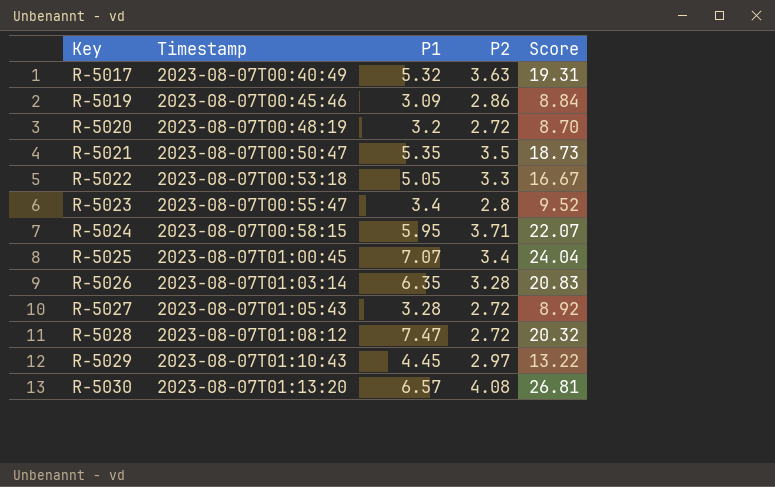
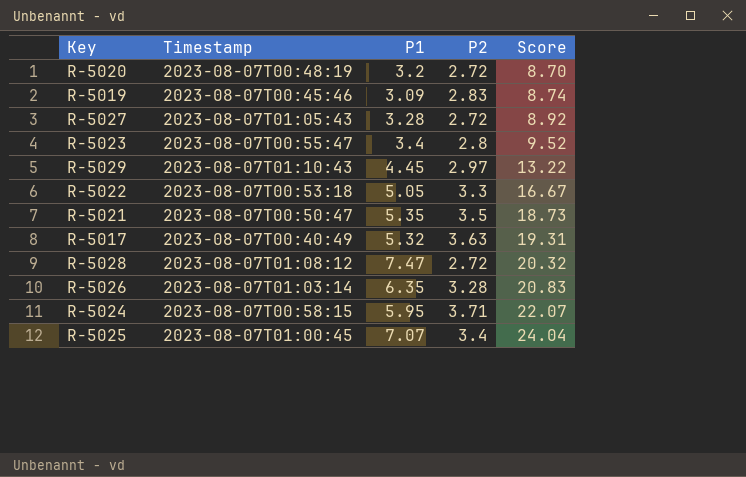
row order: Key ascending -> Score ascending
row R-5030: 2023-08-07T01:13:20 | 6.57 | 4.08 | 26.81 -> none
R-5019 | P2: 2.86 -> 2.83
R-5019 | Score: 8.84 -> 8.74

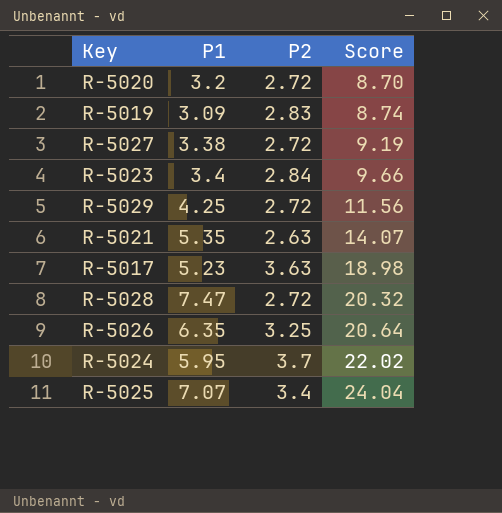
column Timestamp | position: 2 -> none
row R-5022: 2023-08-07T00:53:18 | 5.05 | 3.3 | 16.67 -> none
R-5027 | P1: 3.28 -> 3.38
R-5027 | Score: 8.92 -> 9.19
R-5023 | P2: 2.8 -> 2.84
R-5023 | Score: 9.52 -> 9.66
R-5029 | P1: 4.45 -> 4.25
R-5029 | P2: 2.97 -> 2.72
R-5029 | Score: 13.22 -> 11.56
R-5021 | P2: 3.5 -> 2.63
R-5021 | Score: 18.73 -> 14.07
R-5017 | P1: 5.32 -> 5.23
R-5017 | Score: 19.31 -> 18.98
R-5026 | P2: 3.28 -> 3.25
R-5026 | Score: 20.83 -> 20.64
R-5024 | P2: 3.71 -> 3.7
R-5024 | Score: 22.07 -> 22.02

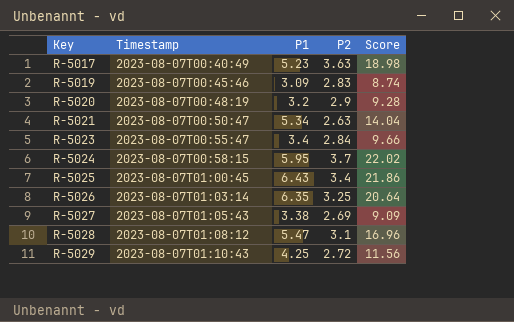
row order: Score ascending -> Key ascending
column Timestamp | position: none -> 2
R-5020 | P2: 2.72 -> 2.9
R-5020 | Score: 8.70 -> 9.28
R-5021 | P1: 5.35 -> 5.34
R-5021 | Score: 14.07 -> 14.04
R-5025 | P1: 7.07 -> 6.43
R-5025 | Score: 24.04 -> 21.86
R-5027 | P2: 2.72 -> 2.69
R-5027 | Score: 9.19 -> 9.09
R-5028 | P1: 7.47 -> 5.47
R-5028 | P2: 2.72 -> 3.1
R-5028 | Score: 20.32 -> 16.96

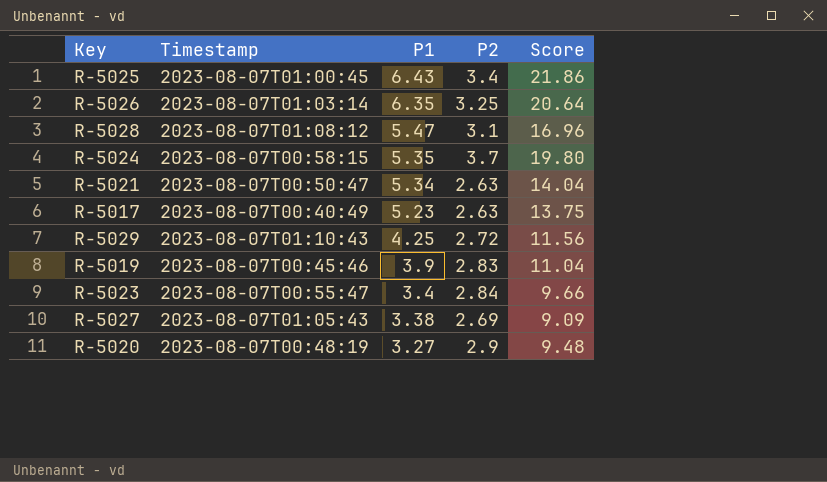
row order: Key ascending -> P1 descending
R-5024 | P1: 5.95 -> 5.35
R-5024 | Score: 22.02 -> 19.80
R-5017 | P2: 3.63 -> 2.63
R-5017 | Score: 18.98 -> 13.75
R-5019 | P1: 3.09 -> 3.9
R-5019 | Score: 8.74 -> 11.04
R-5020 | P1: 3.2 -> 3.27
R-5020 | Score: 9.28 -> 9.48

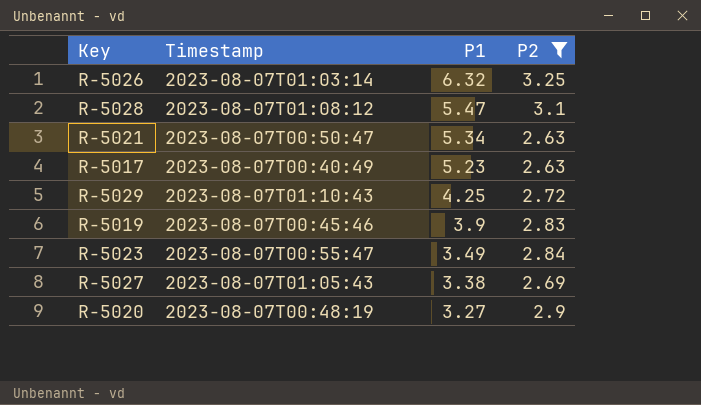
filter: none -> P2 <= 3.25
column Score | formula: [P1] * [P2] -> none
R-5026 | P1: 6.35 -> 6.32
R-5023 | P1: 3.4 -> 3.49

